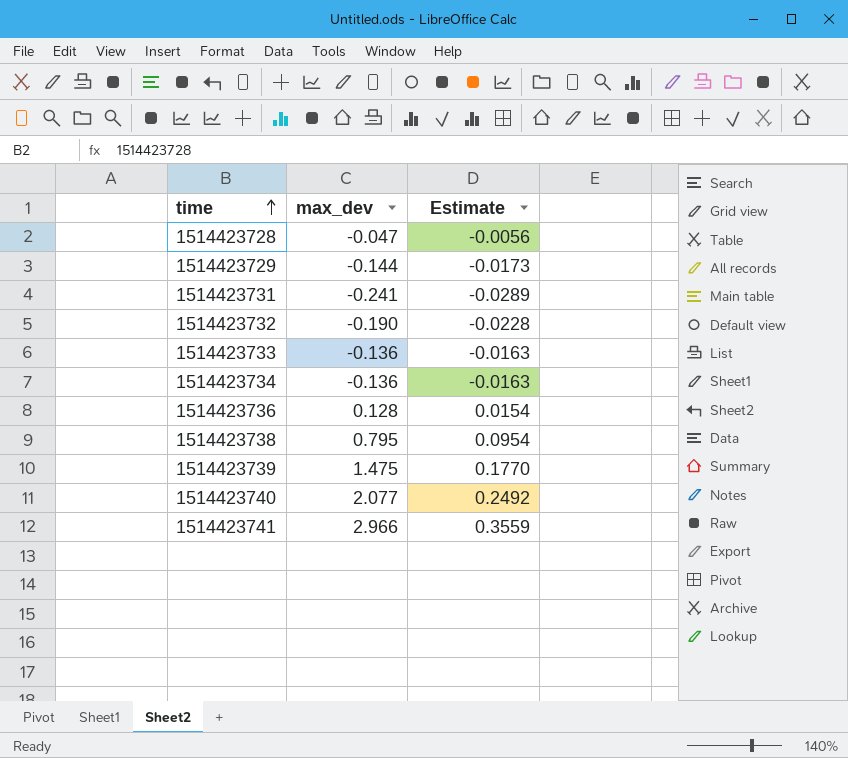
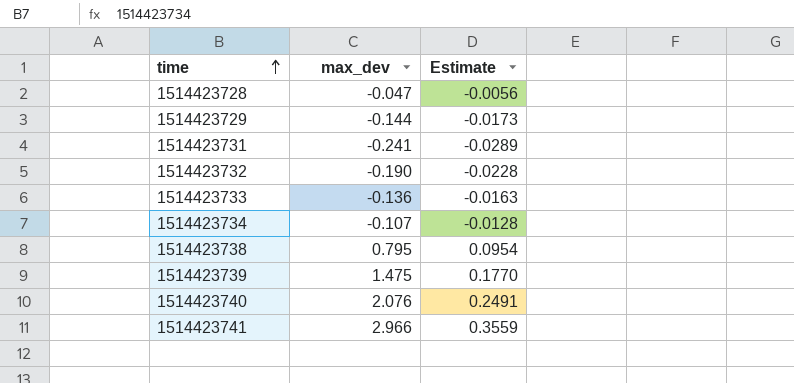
row 1514423736: 0.128 | 0.0154 -> none
1514423734 | max_dev: -0.136 -> -0.107
1514423734 | Estimate: -0.0163 -> -0.0128
1514423740 | max_dev: 2.077 -> 2.076
1514423740 | Estimate: 0.2492 -> 0.2491

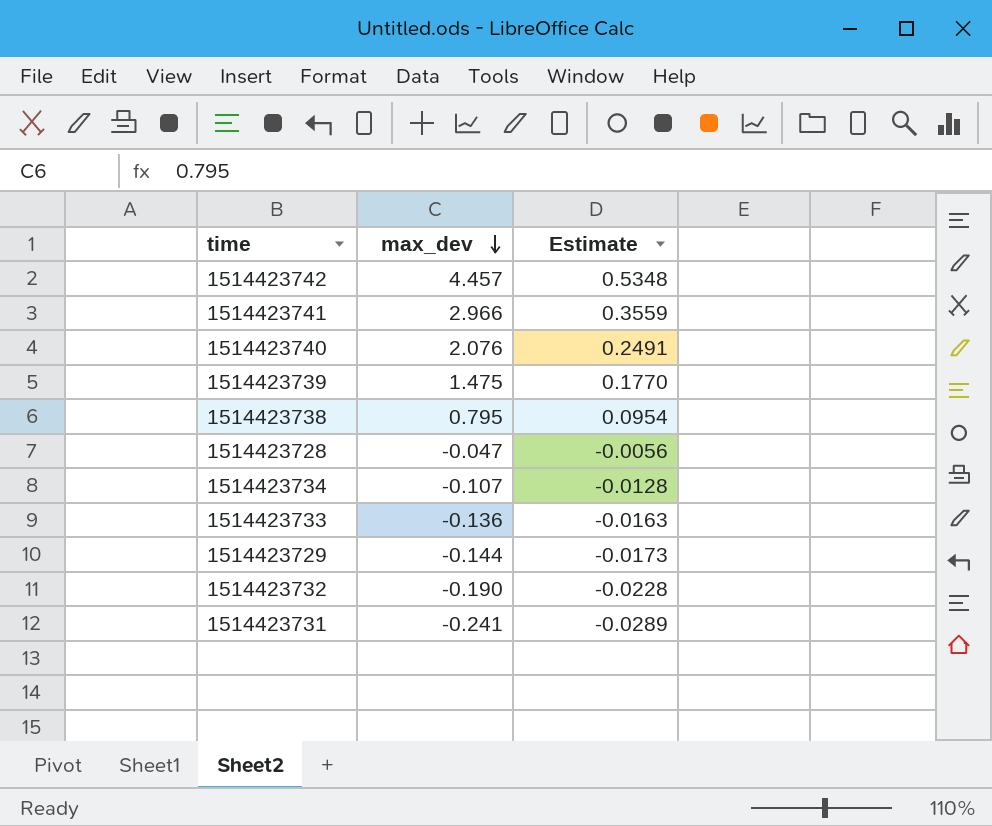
row order: time ascending -> max_dev descending
row 1514423742: none -> 4.457 | 0.5348

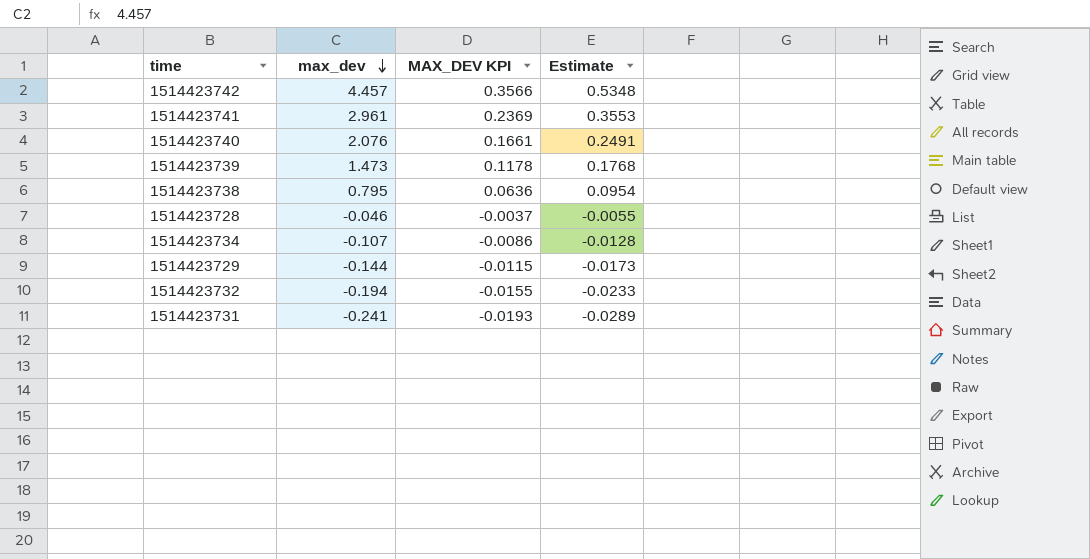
column MAX_DEV KPI | formula: none -> [max_dev] * 0.08
row 1514423733: -0.136 | -0.0163 -> none
1514423741 | max_dev: 2.966 -> 2.961
1514423741 | Estimate: 0.3559 -> 0.3553
1514423739 | max_dev: 1.475 -> 1.473
1514423739 | Estimate: 0.1770 -> 0.1768
1514423728 | max_dev: -0.047 -> -0.046
1514423728 | Estimate: -0.0056 -> -0.0055
1514423732 | max_dev: -0.190 -> -0.194
1514423732 | Estimate: -0.0228 -> -0.0233

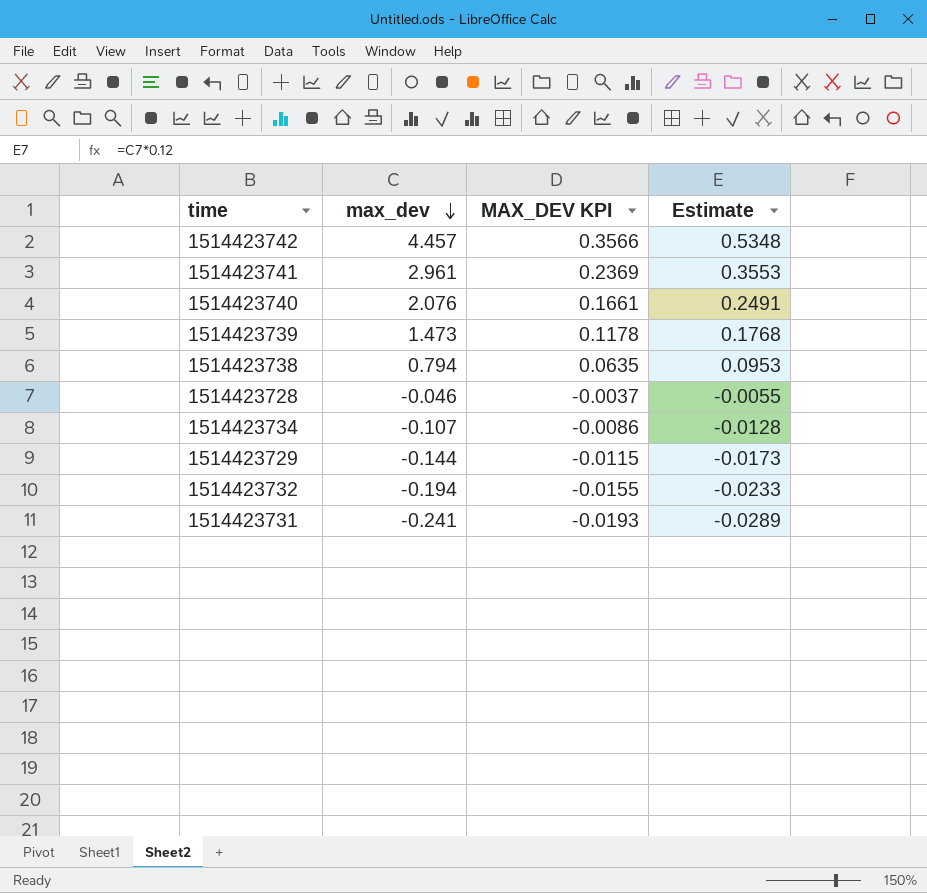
1514423738 | max_dev: 0.795 -> 0.794
1514423738 | MAX_DEV KPI: 0.0636 -> 0.0635
1514423738 | Estimate: 0.0954 -> 0.0953

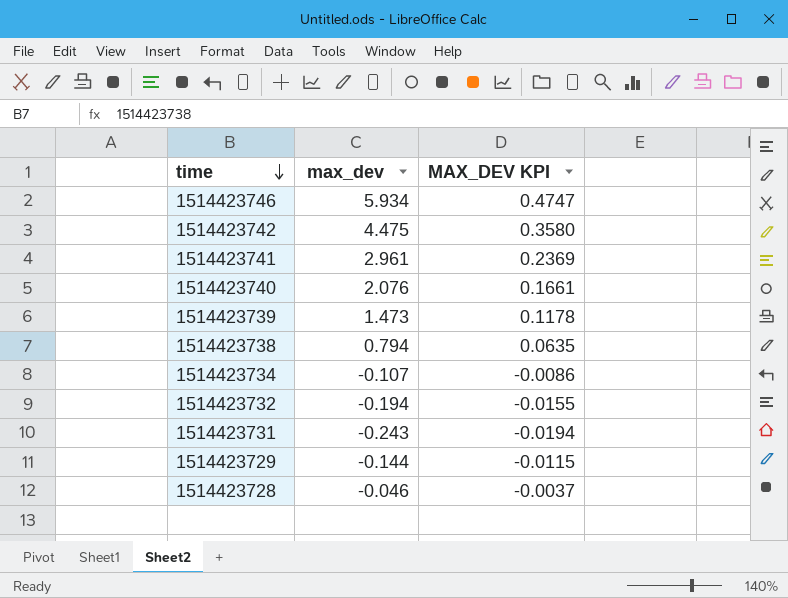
row order: max_dev descending -> time descending
column Estimate | formula: [max_dev] * 0.12 -> none
row 1514423746: none -> 5.934 | 0.4747
1514423742 | max_dev: 4.457 -> 4.475
1514423742 | MAX_DEV KPI: 0.3566 -> 0.3580
1514423731 | max_dev: -0.241 -> -0.243
1514423731 | MAX_DEV KPI: -0.0193 -> -0.0194

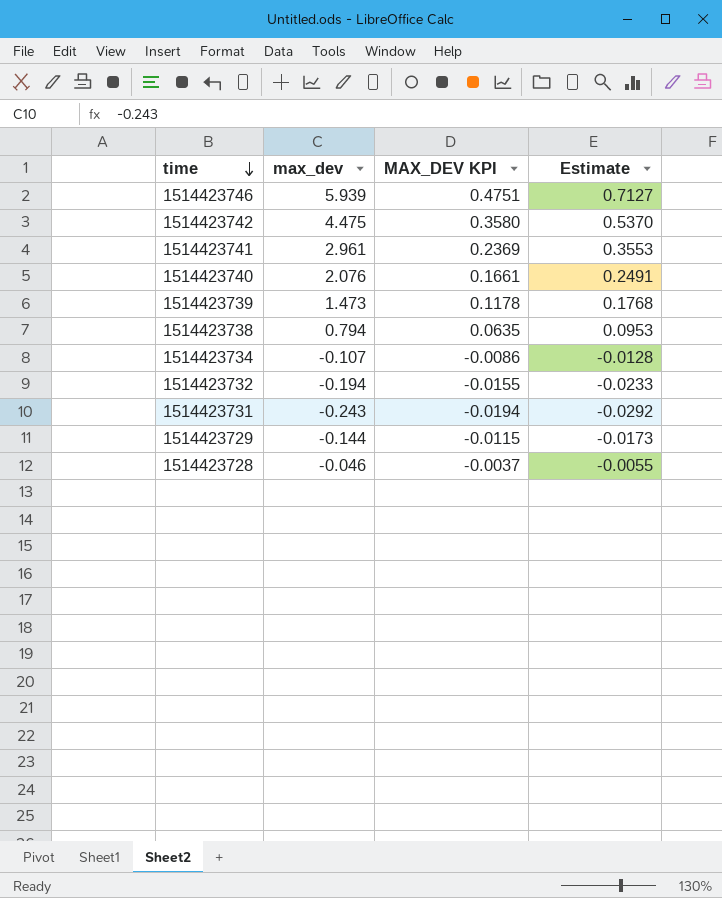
column Estimate | formula: none -> [max_dev] * 0.12
1514423746 | max_dev: 5.934 -> 5.939
1514423746 | MAX_DEV KPI: 0.4747 -> 0.4751

